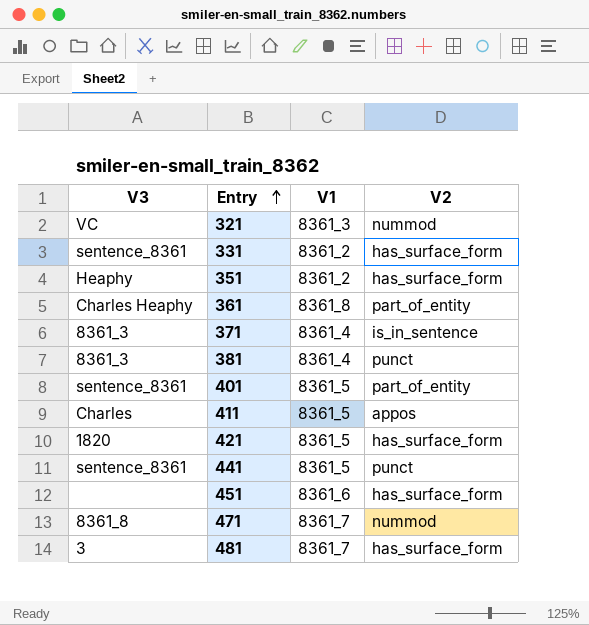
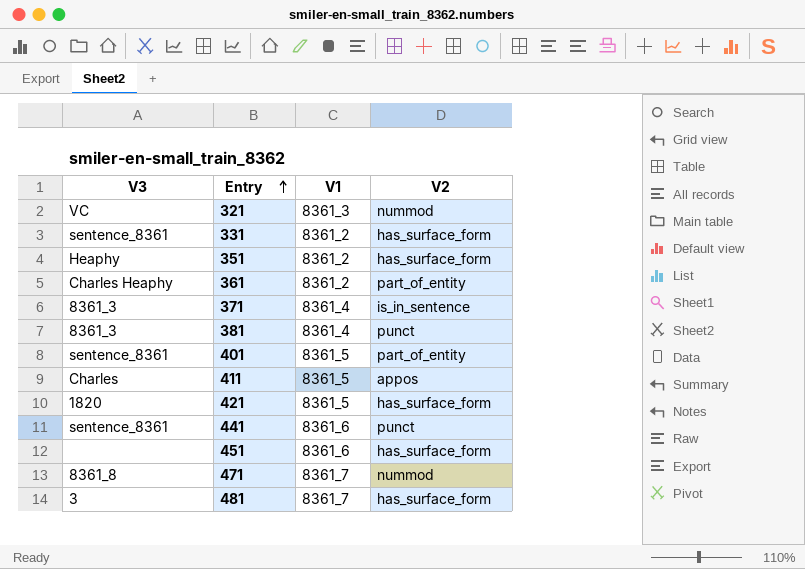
361 | V1: 8361_8 -> 8361_2
441 | V1: 8361_5 -> 8361_6

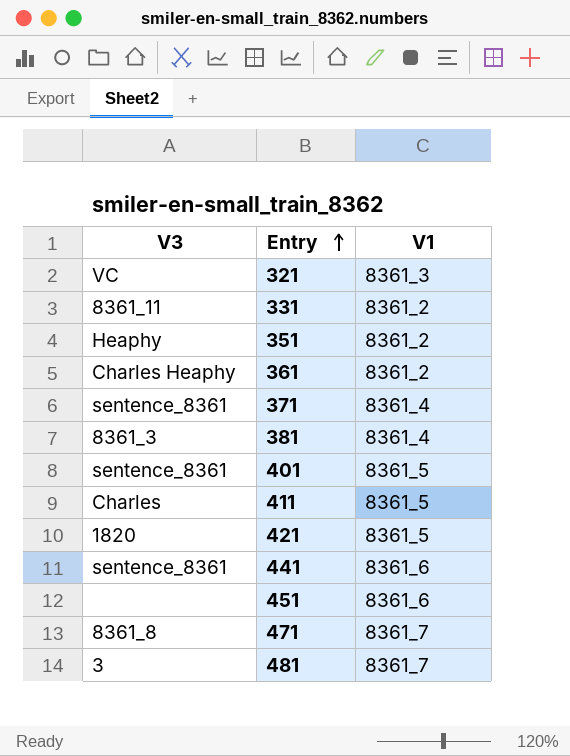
column V2 | position: 4 -> none
331 | V3: sentence_8361 -> 8361_11
371 | V3: 8361_3 -> sentence_8361

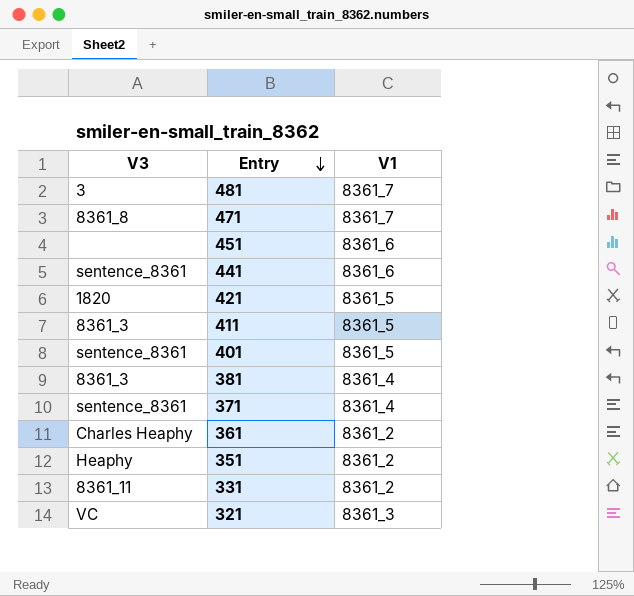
row order: Entry ascending -> Entry descending
411 | V3: Charles -> 8361_3

